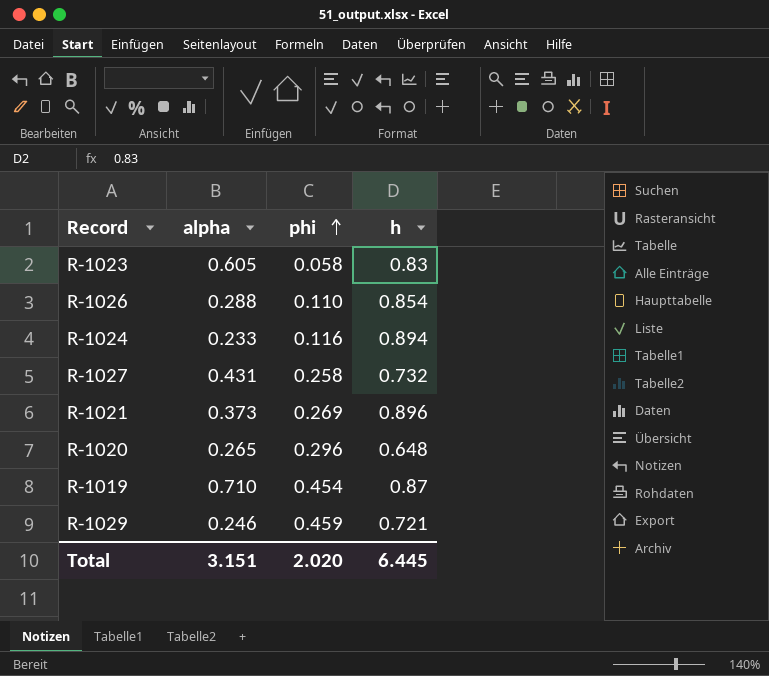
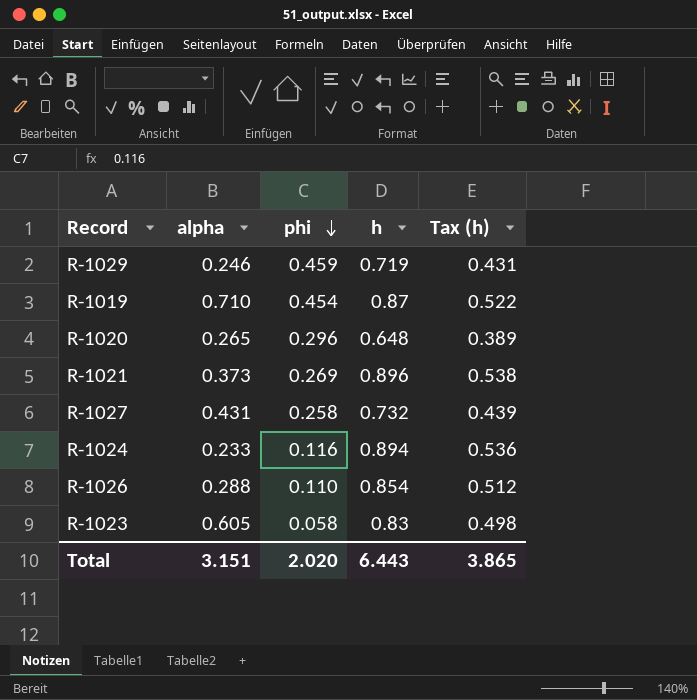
row order: phi ascending -> phi descending
column Tax (h) | formula: none -> [h] * 0.6
R-1029 | h: 0.721 -> 0.719
Total | h: 6.445 -> 6.443

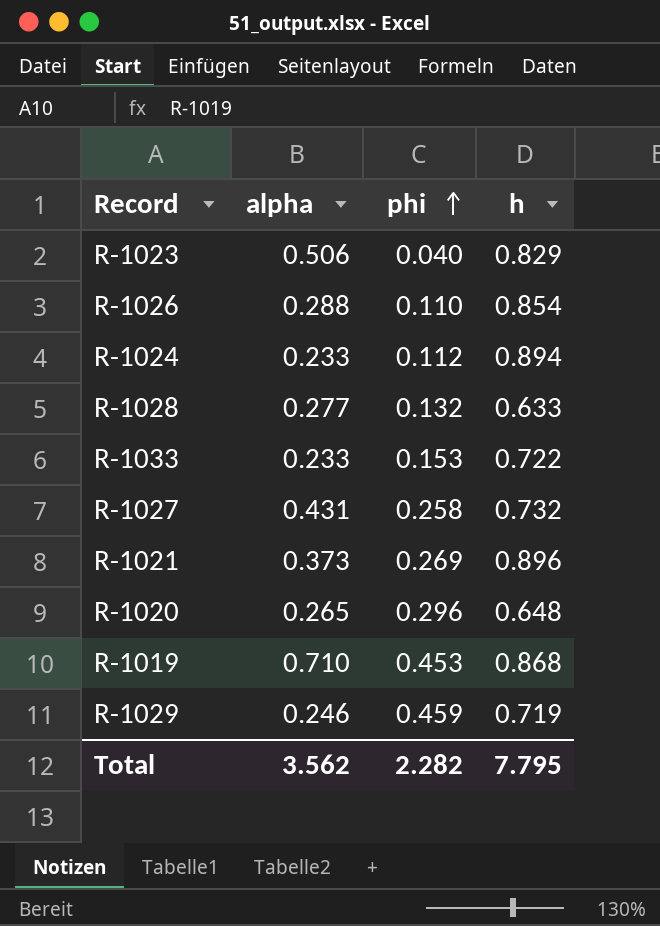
row order: phi descending -> phi ascending
column Tax (h) | formula: [h] * 0.6 -> none
R-1023 | alpha: 0.605 -> 0.506
R-1023 | phi: 0.058 -> 0.040
R-1023 | h: 0.83 -> 0.829
R-1024 | phi: 0.116 -> 0.112
row R-1028: none -> 0.277 | 0.132 | 0.633
row R-1033: none -> 0.233 | 0.153 | 0.722
R-1019 | phi: 0.454 -> 0.453
R-1019 | h: 0.87 -> 0.868
Total | alpha: 3.151 -> 3.562
Total | phi: 2.020 -> 2.282
Total | h: 6.443 -> 7.795

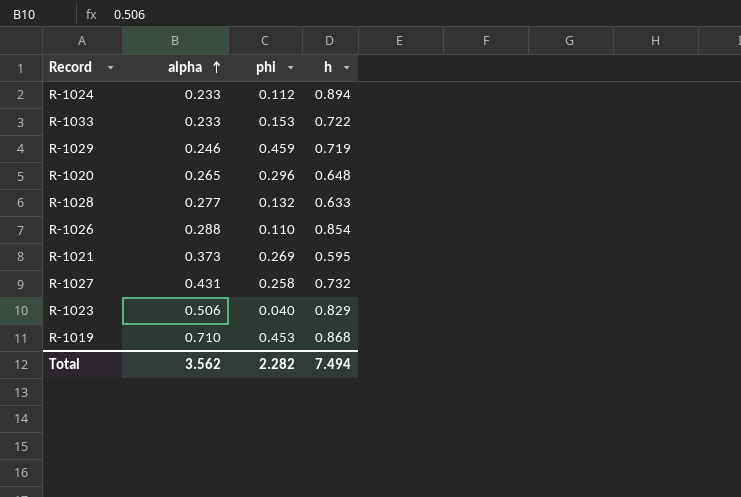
row order: phi ascending -> alpha ascending
R-1021 | h: 0.896 -> 0.595
Total | h: 7.795 -> 7.494

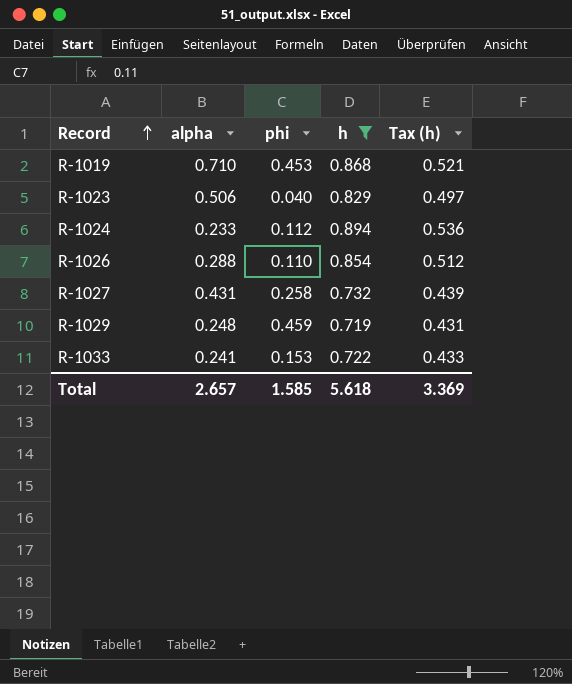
filter: none -> h >= 0.719
row order: alpha ascending -> Record ascending
column Tax (h) | formula: none -> [h] * 0.6
R-1029 | alpha: 0.246 -> 0.248
R-1033 | alpha: 0.233 -> 0.241
Total | alpha: 3.562 -> 2.657
Total | phi: 2.282 -> 1.585
Total | h: 7.494 -> 5.618

